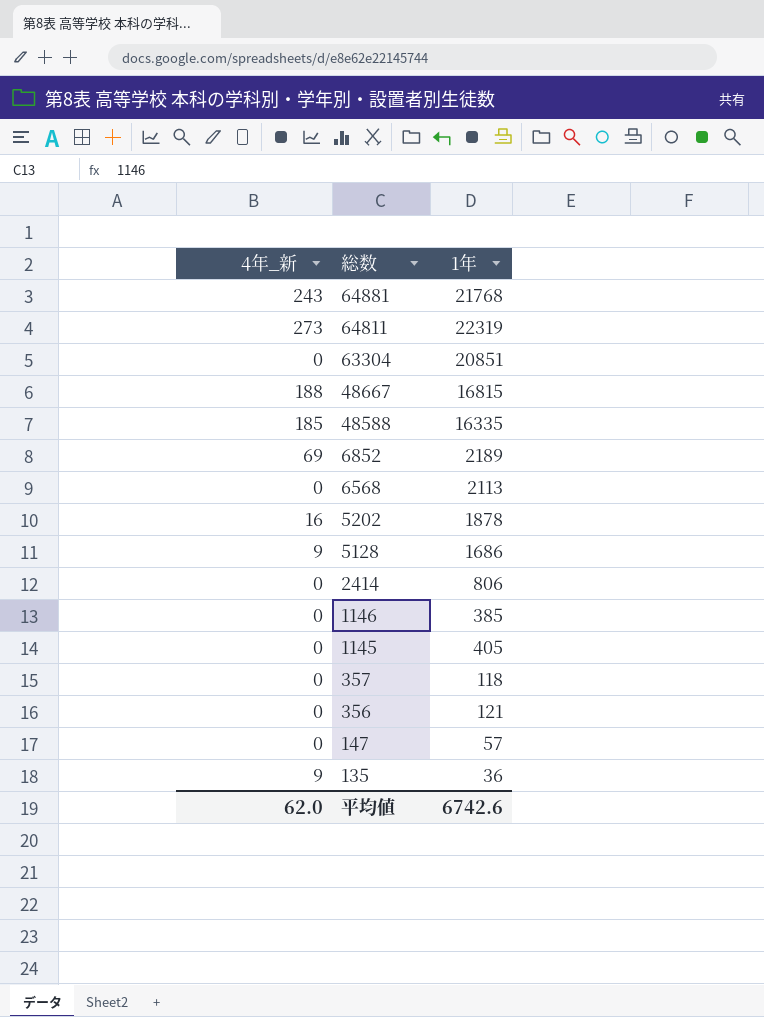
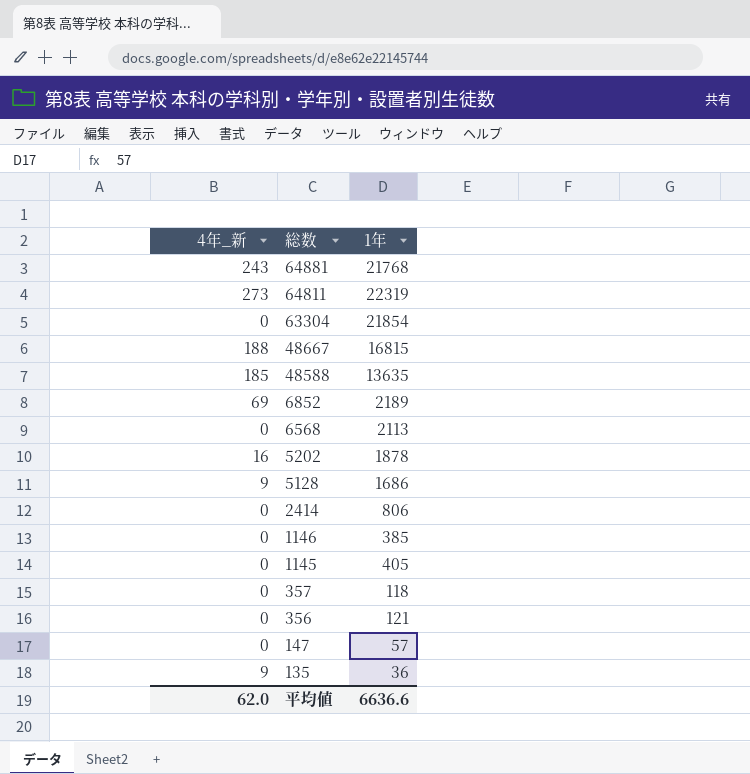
63304 | 1年: 20851 -> 21854
48588 | 1年: 16335 -> 13635
平均値 | 1年: 6742.6 -> 6636.6

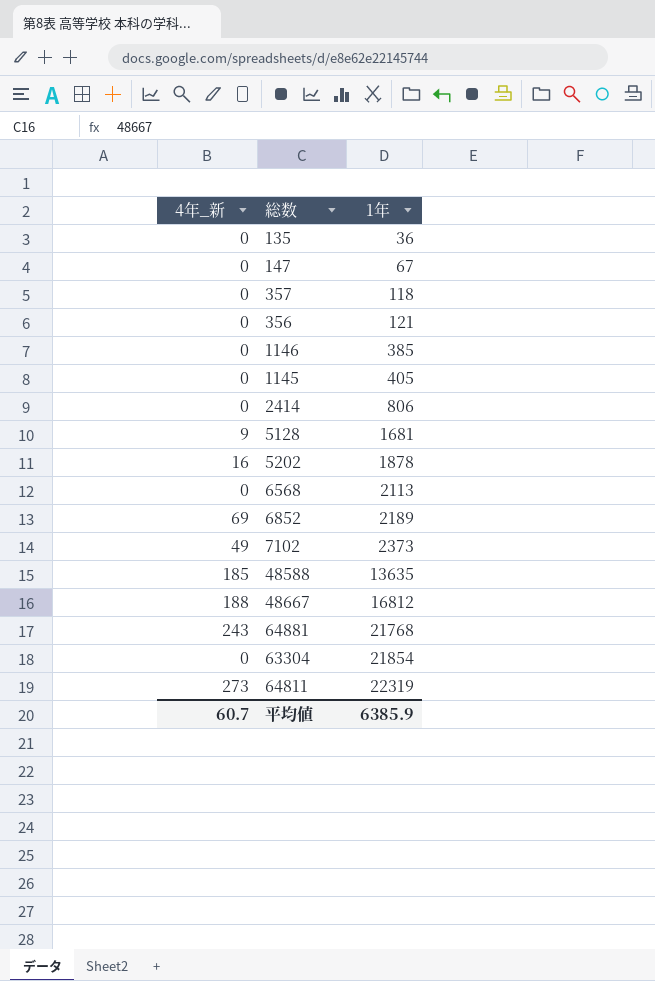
row order: 総数 descending -> 1年 ascending
135 | 4年_新: 9 -> 0
147 | 1年: 57 -> 67
5128 | 1年: 1686 -> 1681
row 7102: none -> 49 | 2373
48667 | 1年: 16815 -> 16812
平均値 | 4年_新: 62.0 -> 60.7
平均値 | 1年: 6636.6 -> 6385.9

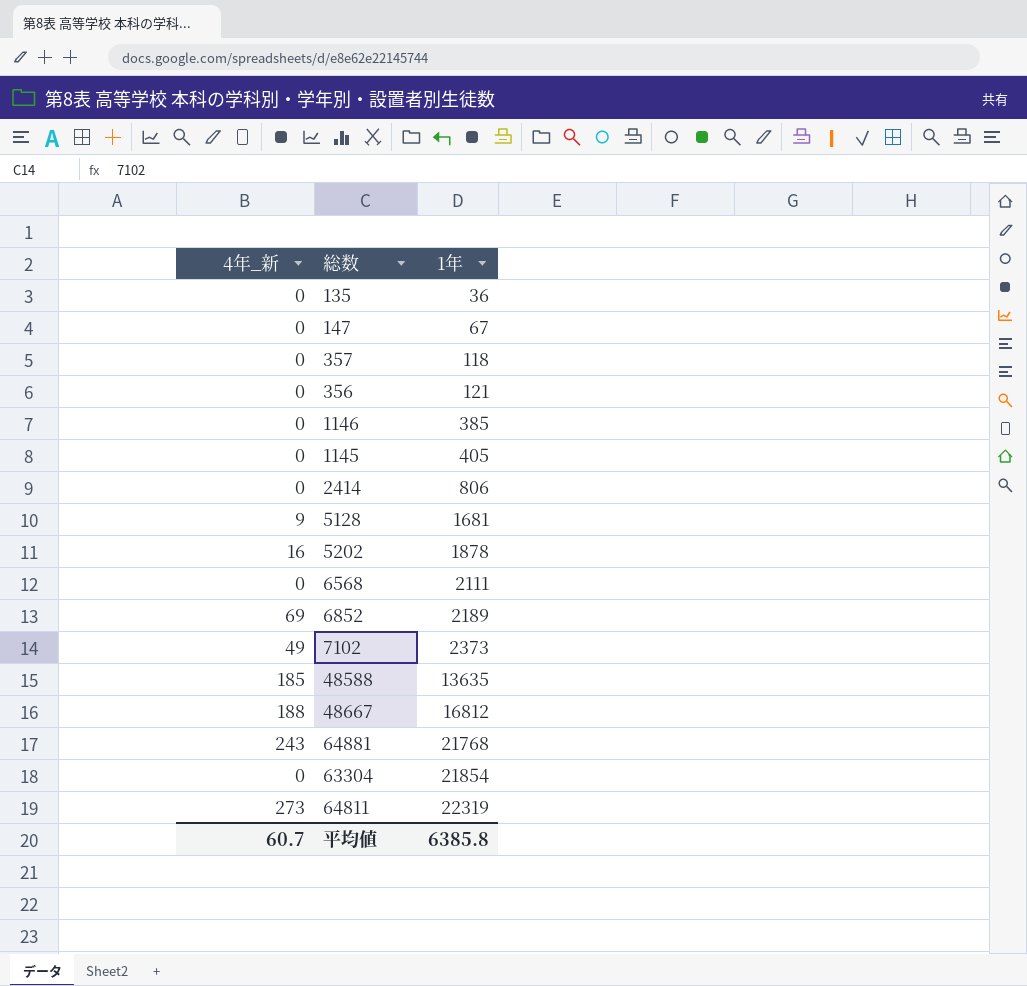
6568 | 1年: 2113 -> 2111
平均値 | 1年: 6385.9 -> 6385.8

